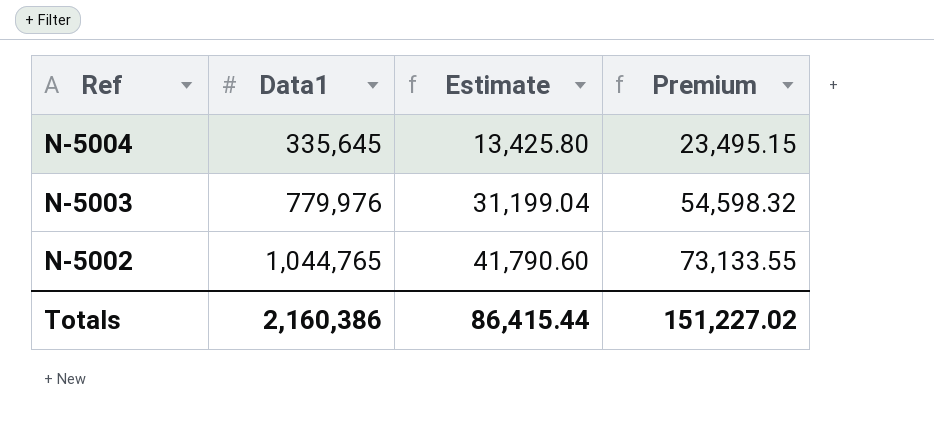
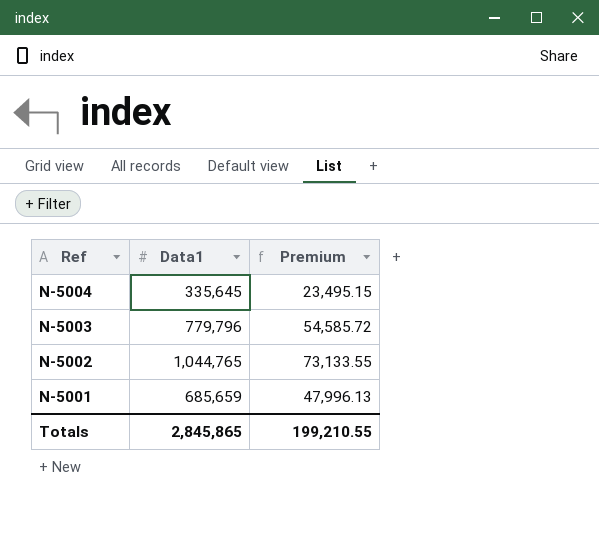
column Estimate | formula: [Data1] * 0.04 -> none
N-5003 | Data1: 779,976 -> 779,796
N-5003 | Premium: 54,598.32 -> 54,585.72
row N-5001: none -> 685,659 | 47,996.13
Totals | Data1: 2,160,386 -> 2,845,865
Totals | Premium: 151,227.02 -> 199,210.55

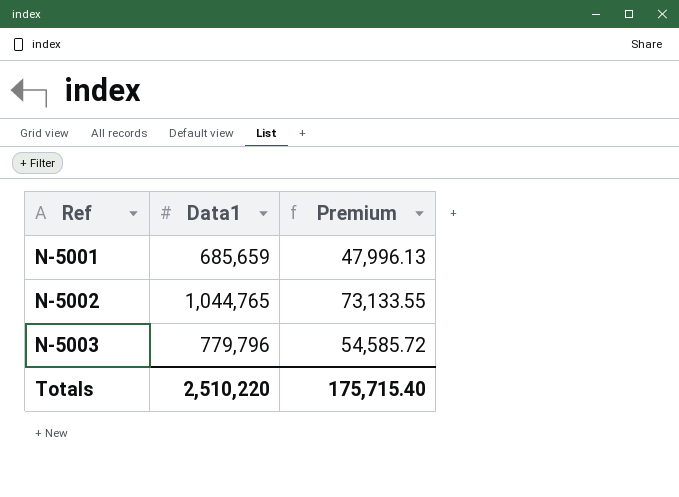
row order: Ref descending -> Ref ascending
row N-5004: 335,645 | 23,495.15 -> none
Totals | Data1: 2,845,865 -> 2,510,220
Totals | Premium: 199,210.55 -> 175,715.40

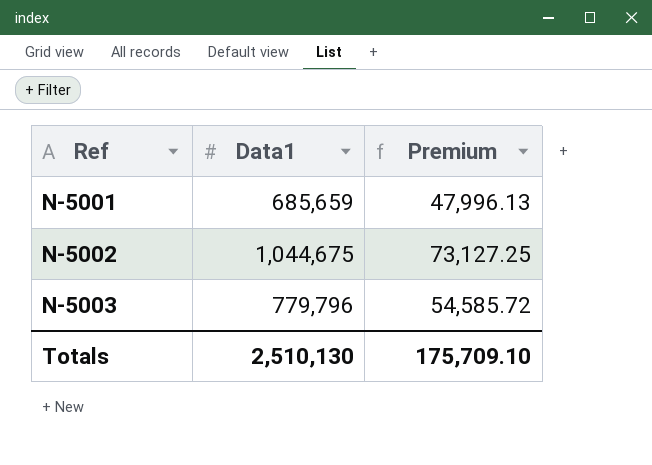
N-5002 | Data1: 1,044,765 -> 1,044,675
N-5002 | Premium: 73,133.55 -> 73,127.25
Totals | Data1: 2,510,220 -> 2,510,130
Totals | Premium: 175,715.40 -> 175,709.10

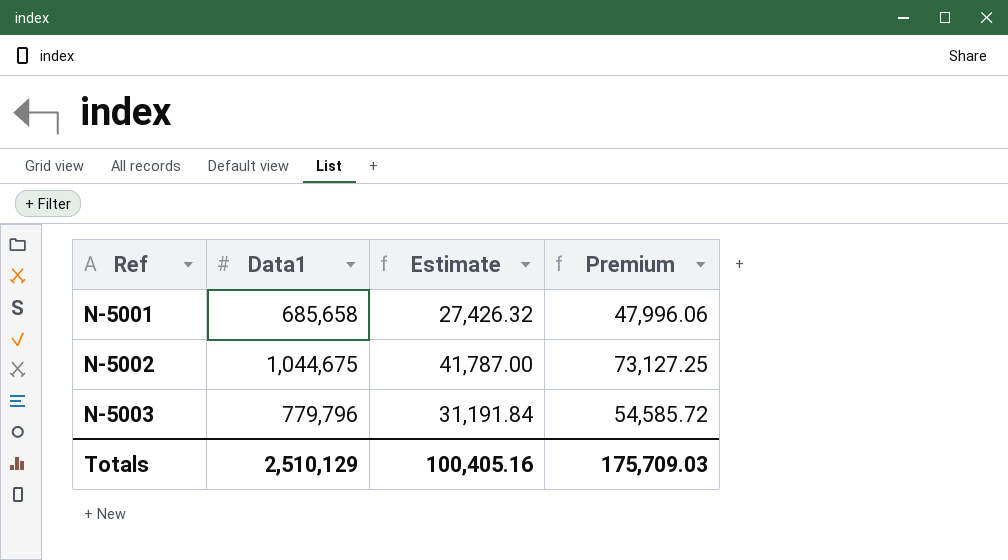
column Estimate | formula: none -> [Data1] * 0.04
N-5001 | Data1: 685,659 -> 685,658
N-5001 | Premium: 47,996.13 -> 47,996.06
Totals | Data1: 2,510,130 -> 2,510,129
Totals | Premium: 175,709.10 -> 175,709.03

